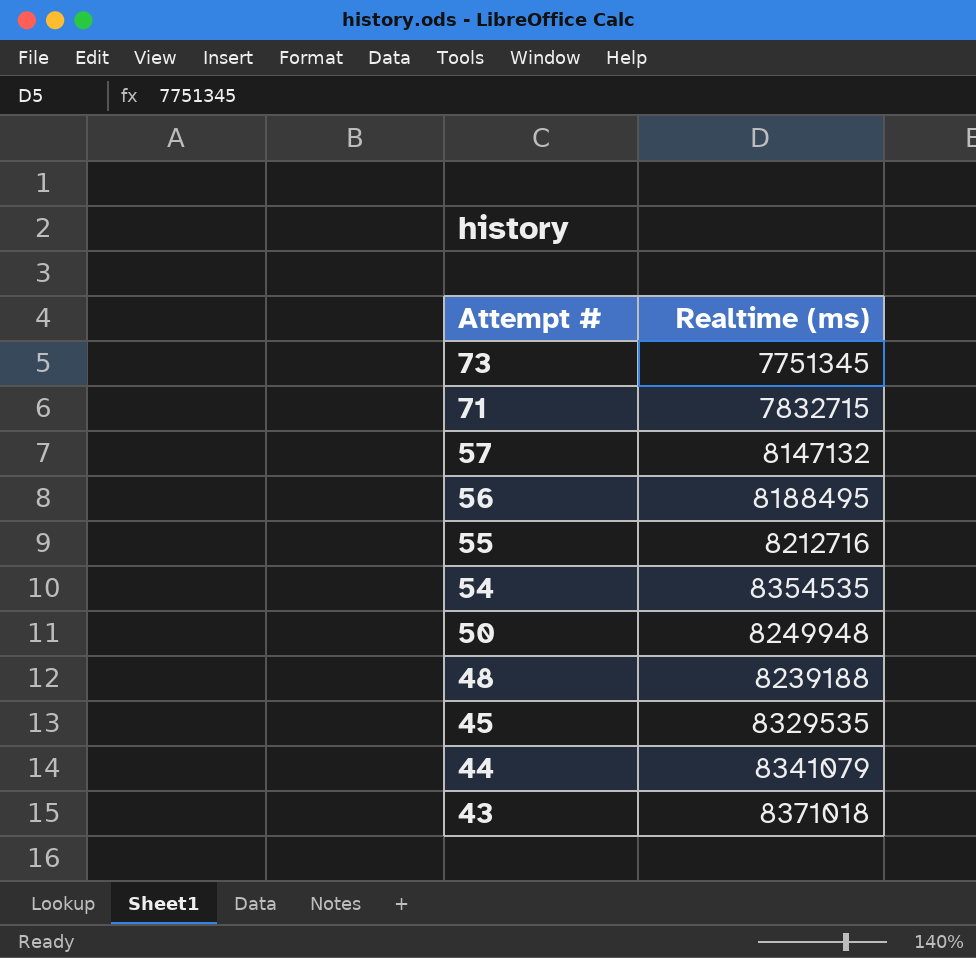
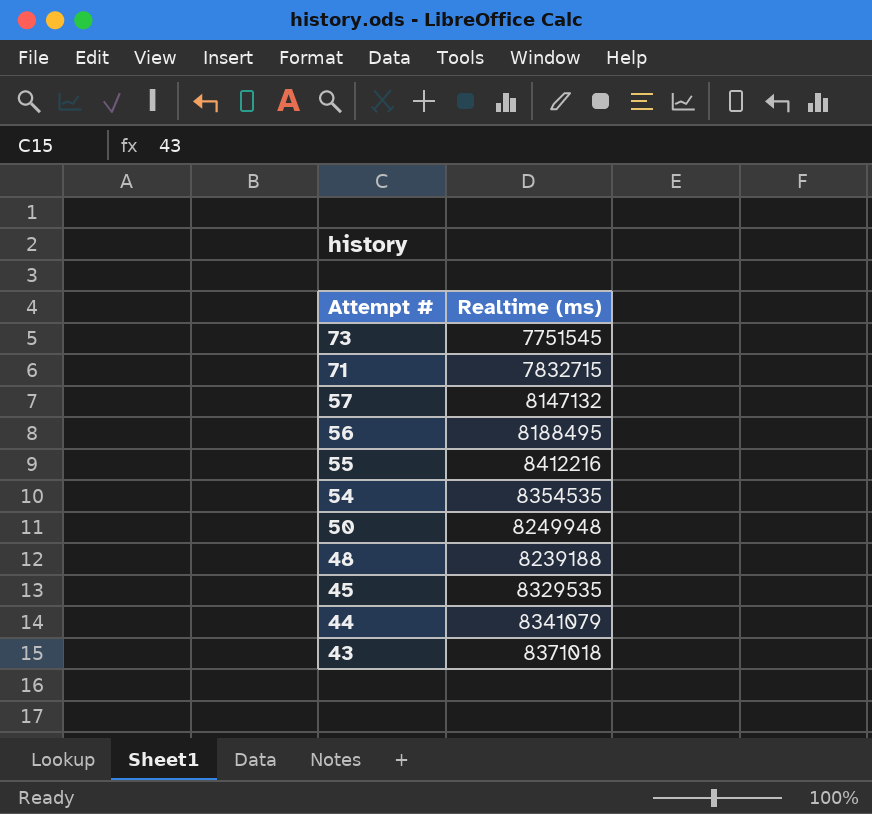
73 | Realtime (ms): 7751345 -> 7751545
55 | Realtime (ms): 8212716 -> 8412216

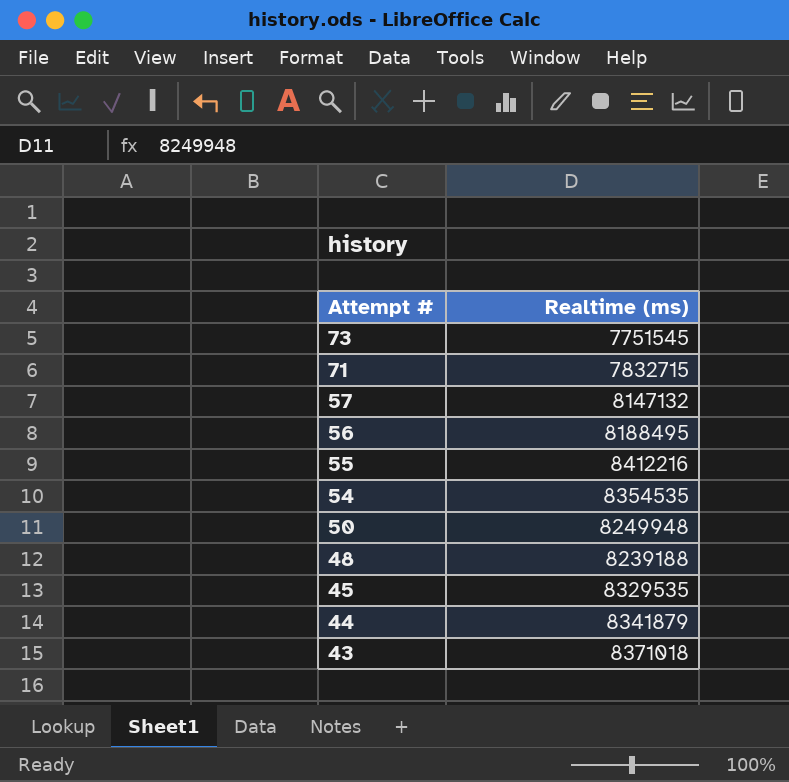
44 | Realtime (ms): 8341079 -> 8341879

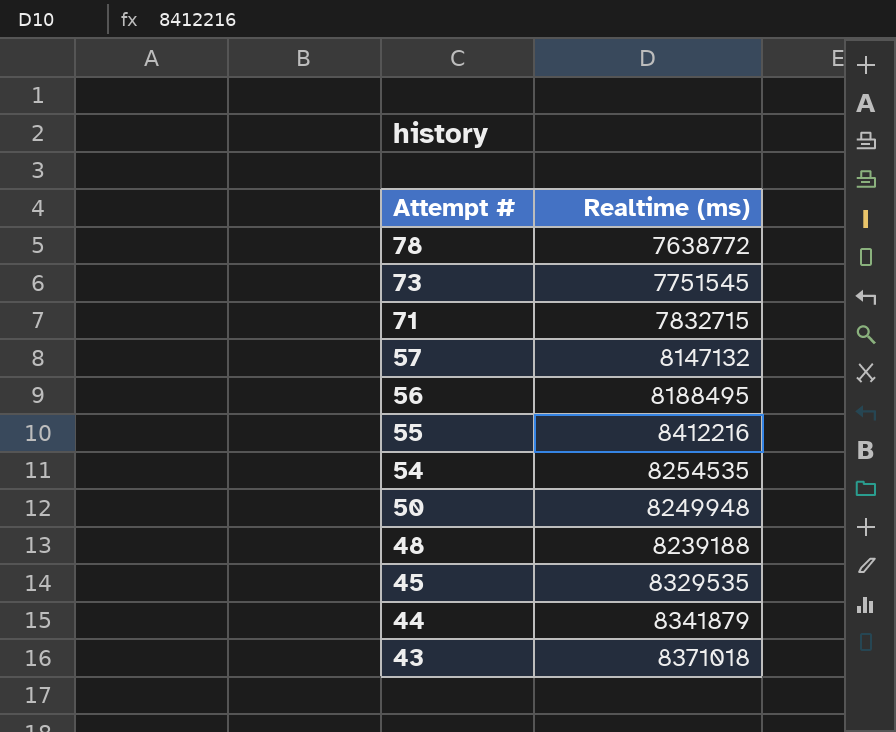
row 78: none -> 7638772
54 | Realtime (ms): 8354535 -> 8254535

